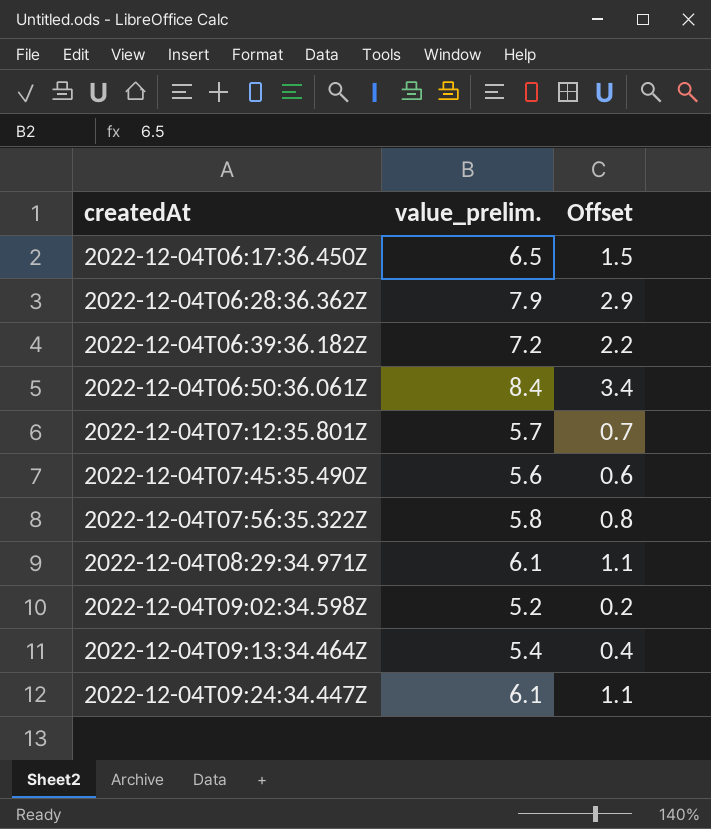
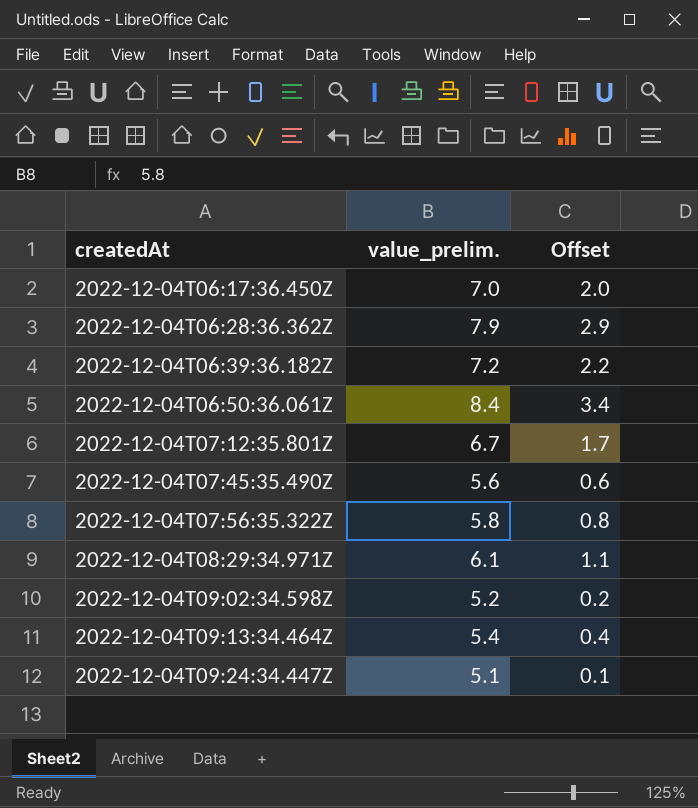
2022-12-04T06:17:36.450Z | value_prelim.: 6.5 -> 7.0
2022-12-04T06:17:36.450Z | Offset: 1.5 -> 2.0
2022-12-04T07:12:35.801Z | value_prelim.: 5.7 -> 6.7
2022-12-04T07:12:35.801Z | Offset: 0.7 -> 1.7
2022-12-04T09:24:34.447Z | value_prelim.: 6.1 -> 5.1
2022-12-04T09:24:34.447Z | Offset: 1.1 -> 0.1

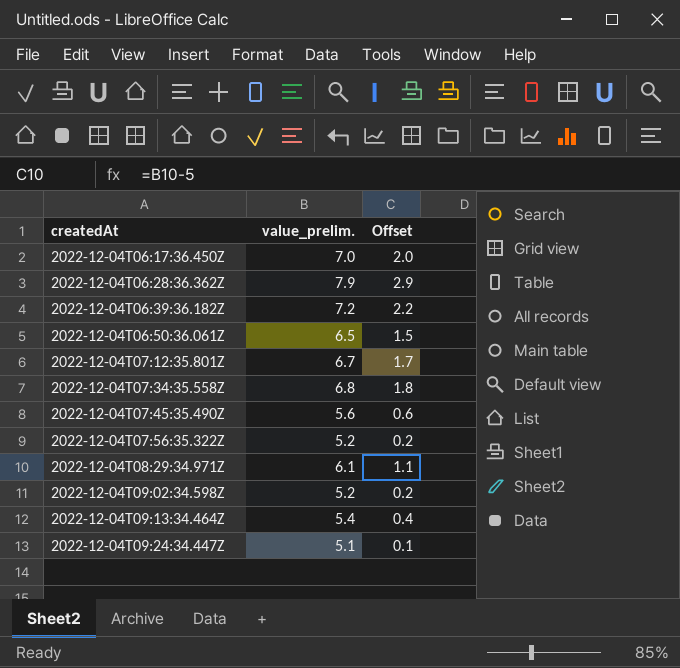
2022-12-04T06:50:36.061Z | value_prelim.: 8.4 -> 6.5
2022-12-04T06:50:36.061Z | Offset: 3.4 -> 1.5
row 2022-12-04T07:34:35.558Z: none -> 6.8 | 1.8
2022-12-04T07:56:35.322Z | value_prelim.: 5.8 -> 5.2
2022-12-04T07:56:35.322Z | Offset: 0.8 -> 0.2

